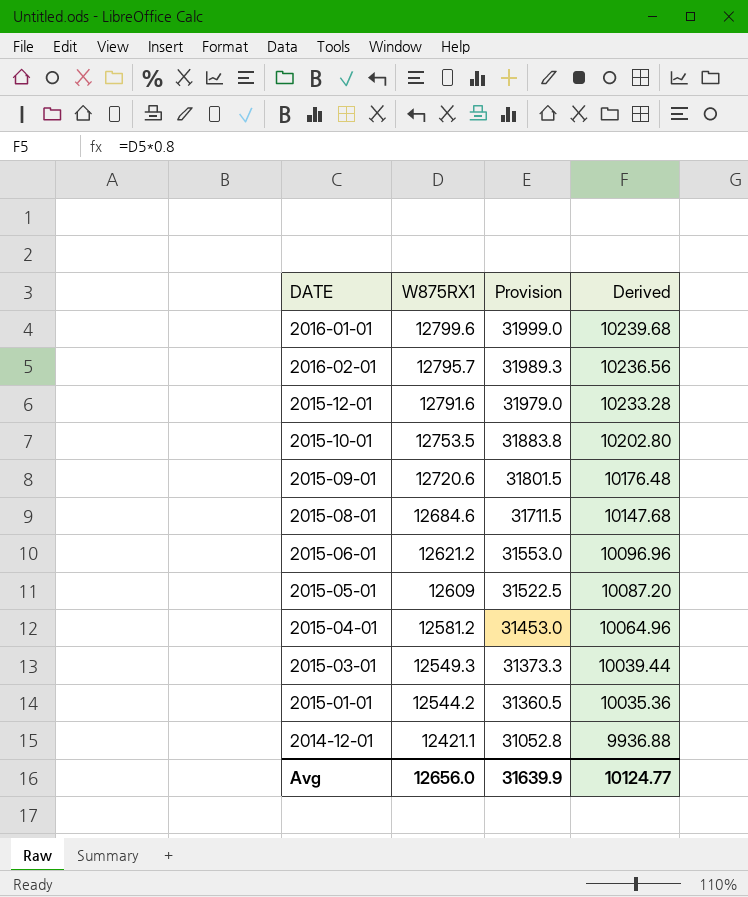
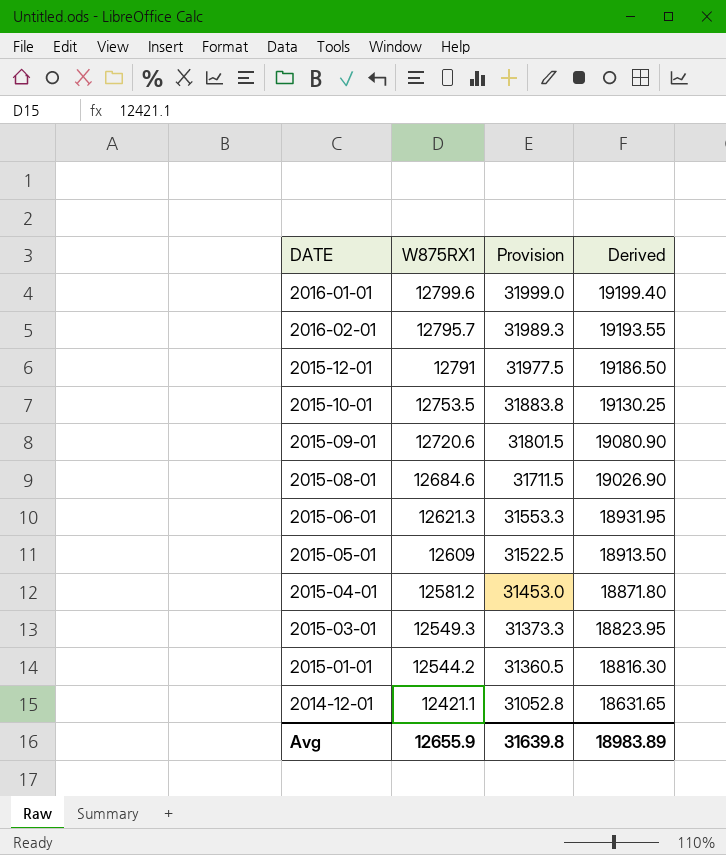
column Derived | formula: [W875RX1] * 0.8 -> [W875RX1] * 1.5
2015-12-01 | W875RX1: 12791.6 -> 12791
2015-12-01 | Provision: 31979.0 -> 31977.5
2015-06-01 | W875RX1: 12621.2 -> 12621.3
2015-06-01 | Provision: 31553.0 -> 31553.3
Avg | W875RX1: 12656.0 -> 12655.9
Avg | Provision: 31639.9 -> 31639.8
Avg | Derived: 10124.77 -> 18983.89

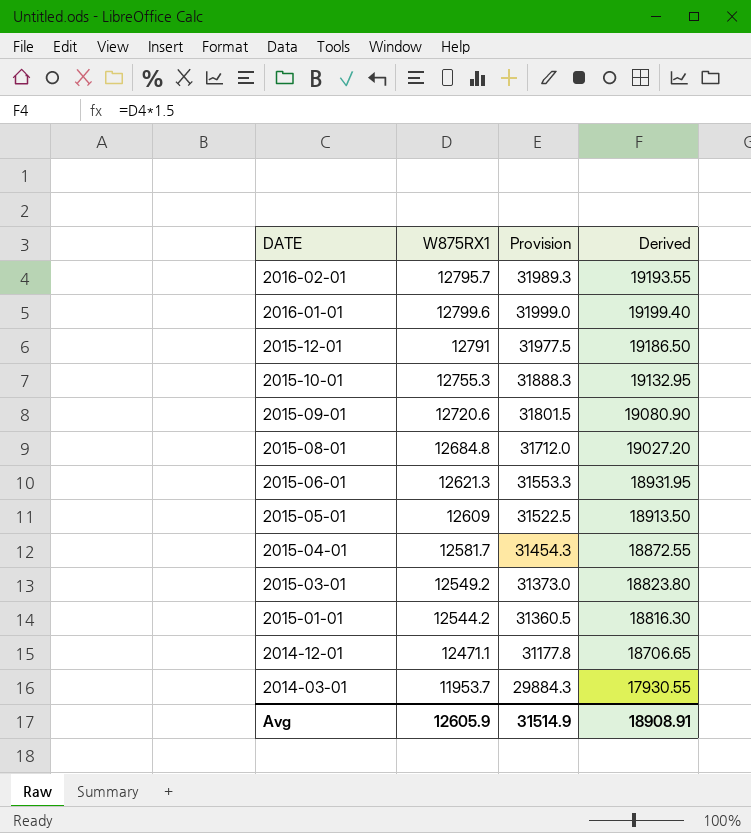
row order: W875RX1 descending -> DATE descending
2015-10-01 | W875RX1: 12753.5 -> 12755.3
2015-10-01 | Provision: 31883.8 -> 31888.3
2015-10-01 | Derived: 19130.25 -> 19132.95
2015-08-01 | W875RX1: 12684.6 -> 12684.8
2015-08-01 | Provision: 31711.5 -> 31712.0
2015-08-01 | Derived: 19026.90 -> 19027.20
2015-04-01 | W875RX1: 12581.2 -> 12581.7
2015-04-01 | Provision: 31453.0 -> 31454.3
2015-04-01 | Derived: 18871.80 -> 18872.55
2015-03-01 | W875RX1: 12549.3 -> 12549.2
2015-03-01 | Provision: 31373.3 -> 31373.0
2015-03-01 | Derived: 18823.95 -> 18823.80
2014-12-01 | W875RX1: 12421.1 -> 12471.1
2014-12-01 | Provision: 31052.8 -> 31177.8
2014-12-01 | Derived: 18631.65 -> 18706.65
row 2014-03-01: none -> 11953.7 | 29884.3 | 17930.55
Avg | W875RX1: 12655.9 -> 12605.9
Avg | Provision: 31639.8 -> 31514.9
Avg | Derived: 18983.89 -> 18908.91

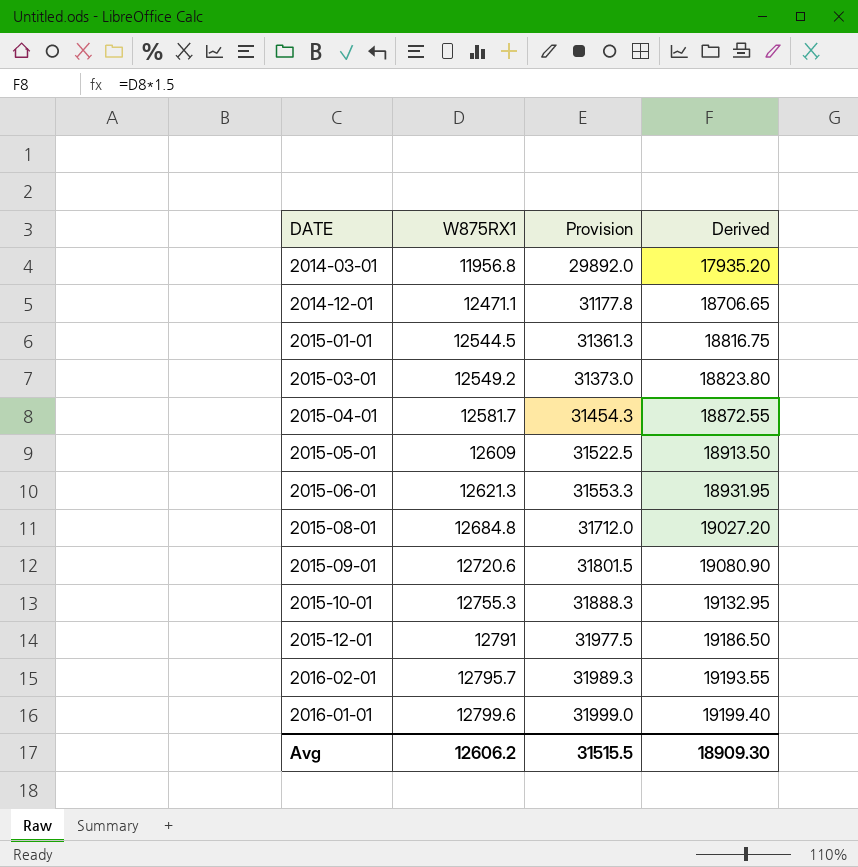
row order: DATE descending -> W875RX1 ascending
2014-03-01 | W875RX1: 11953.7 -> 11956.8
2014-03-01 | Provision: 29884.3 -> 29892.0
2014-03-01 | Derived: 17930.55 -> 17935.20
2015-01-01 | W875RX1: 12544.2 -> 12544.5
2015-01-01 | Provision: 31360.5 -> 31361.3
2015-01-01 | Derived: 18816.30 -> 18816.75
Avg | W875RX1: 12605.9 -> 12606.2
Avg | Provision: 31514.9 -> 31515.5
Avg | Derived: 18908.91 -> 18909.30

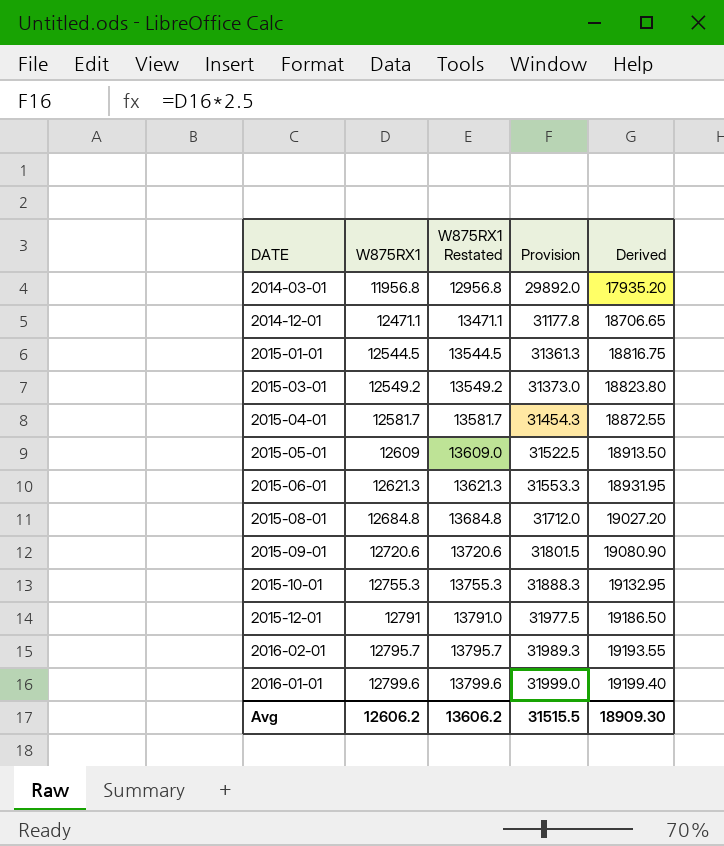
column W875RX1 Restated | formula: none -> [W875RX1] + 1000

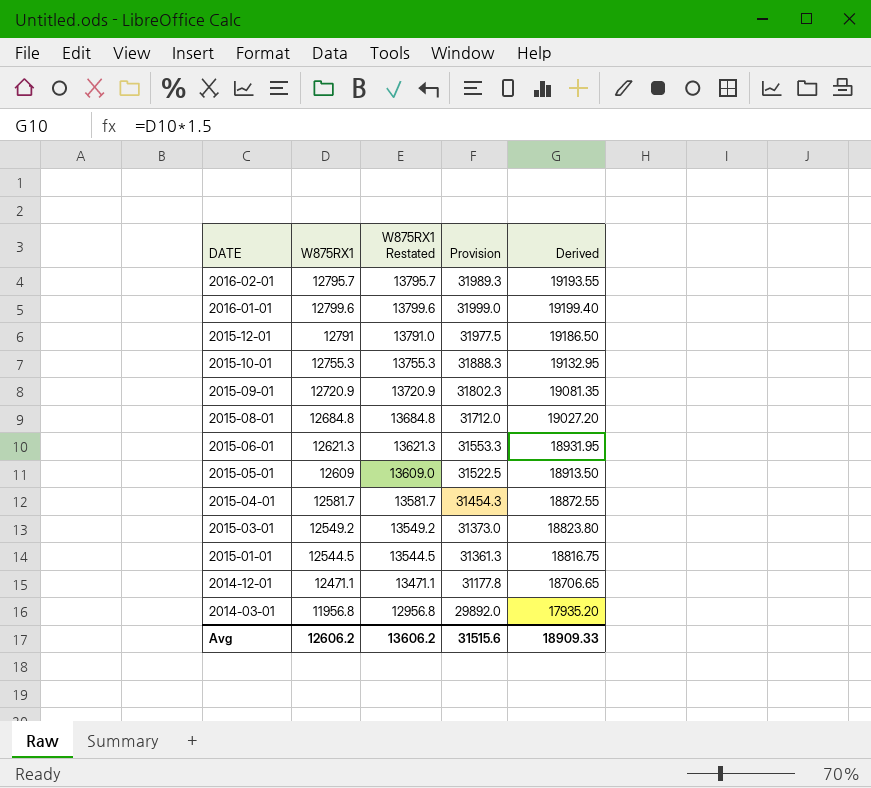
row order: W875RX1 ascending -> DATE descending
2015-09-01 | W875RX1: 12720.6 -> 12720.9
2015-09-01 | W875RX1 Restated: 13720.6 -> 13720.9
2015-09-01 | Provision: 31801.5 -> 31802.3
2015-09-01 | Derived: 19080.90 -> 19081.35
Avg | Provision: 31515.5 -> 31515.6
Avg | Derived: 18909.30 -> 18909.33

